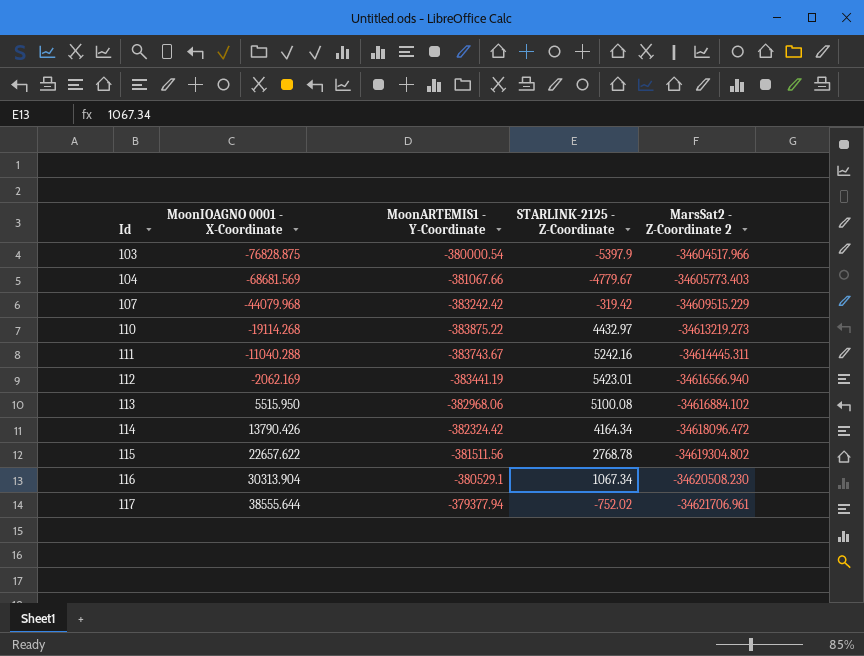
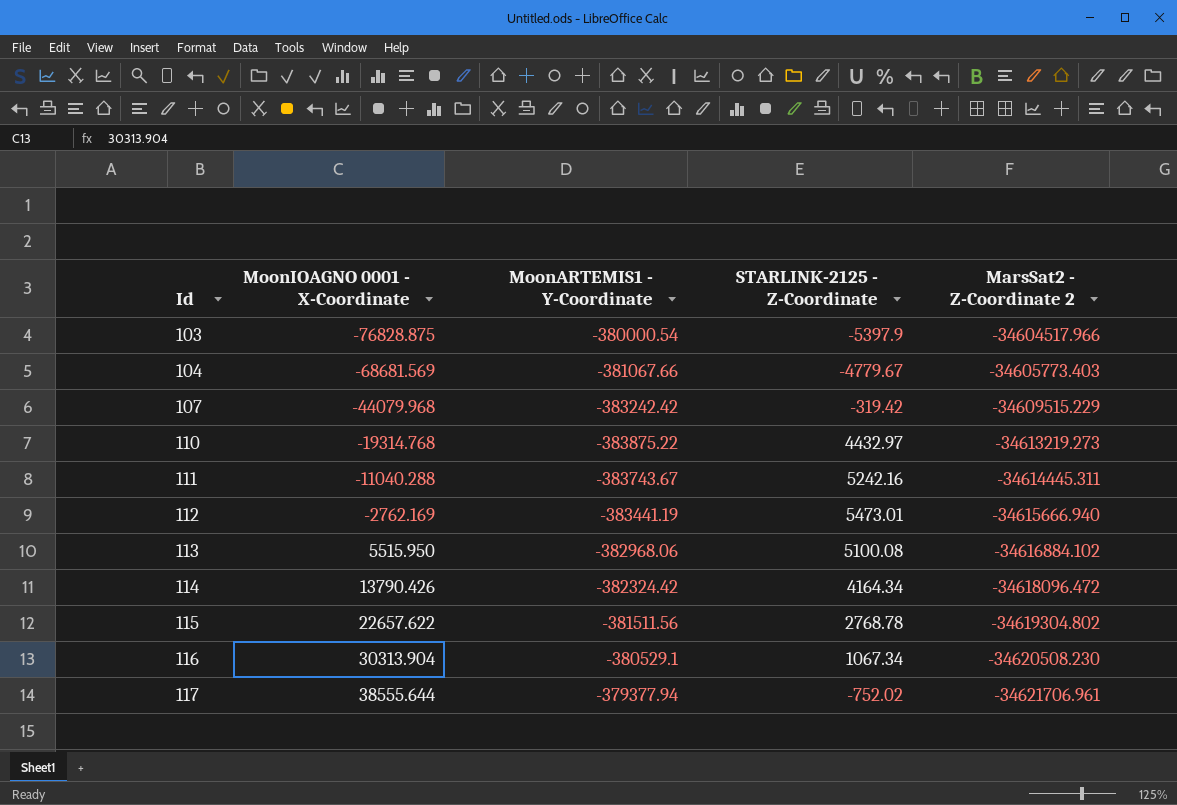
110 | MoonIOAGNO 0001 - X-Coordinate: -19114.268 -> -19314.768
112 | MoonIOAGNO 0001 - X-Coordinate: -2062.169 -> -2762.169
112 | STARLINK-2125 - Z-Coordinate: 5423.01 -> 5473.01
112 | MarsSat2 - Z-Coordinate 2: -34616566.940 -> -34615666.940

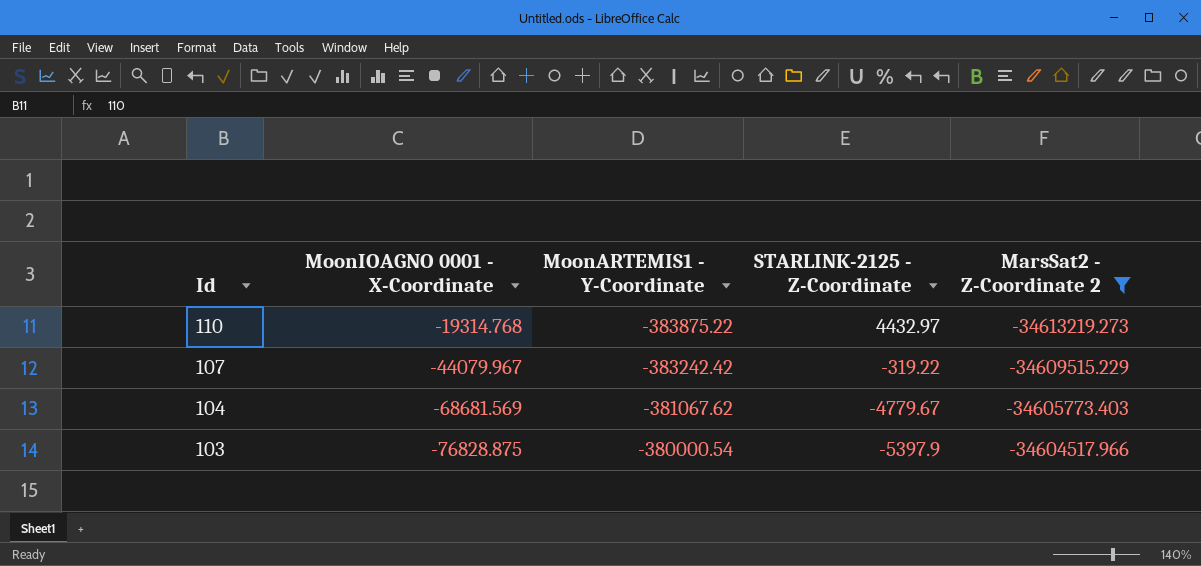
filter: none -> MarsSat2 - Z-Coordinate 2 >= -34613219.273
row order: Id ascending -> Id descending
107 | MoonIOAGNO 0001 - X-Coordinate: -44079.968 -> -44079.967
107 | STARLINK-2125 - Z-Coordinate: -319.42 -> -319.22
104 | MoonARTEMIS1 - Y-Coordinate: -381067.66 -> -381067.62

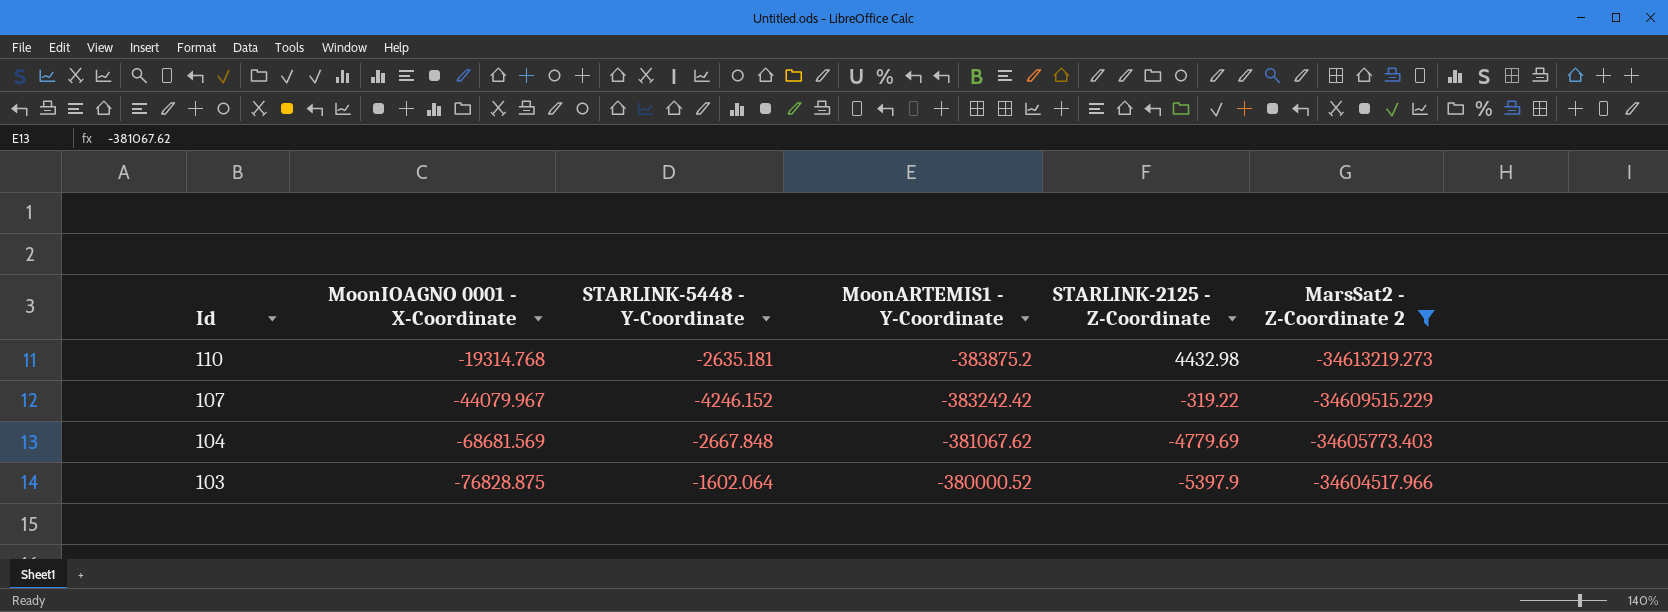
column STARLINK-5448 - Y-Coordinate | position: none -> 3
110 | MoonARTEMIS1 - Y-Coordinate: -383875.22 -> -383875.2
110 | STARLINK-2125 - Z-Coordinate: 4432.97 -> 4432.98
104 | STARLINK-2125 - Z-Coordinate: -4779.67 -> -4779.69
103 | MoonARTEMIS1 - Y-Coordinate: -380000.54 -> -380000.52

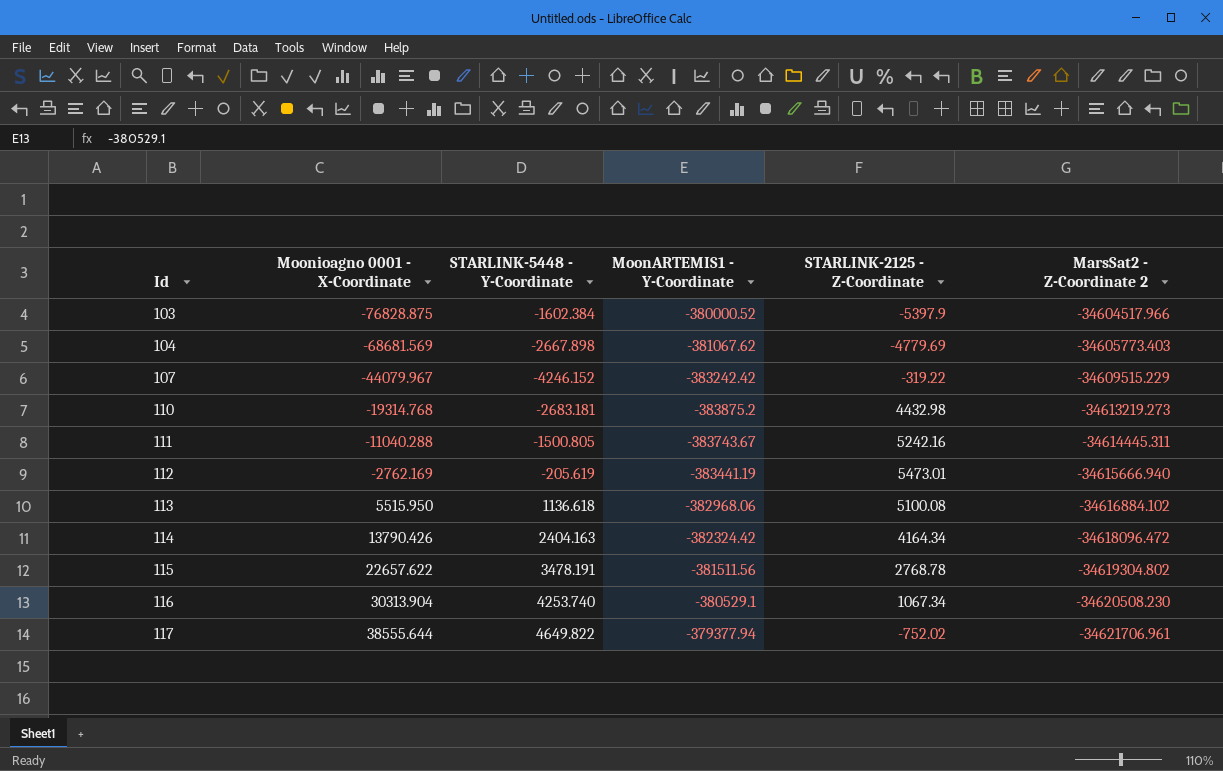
filter: MarsSat2 - Z-Coordinate 2 >= -34613219.273 -> none
row order: Id descending -> Id ascending
column name: MoonIOAGNO 0001 - X-Coordinate -> Moonioagno 0001 - X-Coordinate
103 | STARLINK-5448 - Y-Coordinate: -1602.064 -> -1602.384
104 | STARLINK-5448 - Y-Coordinate: -2667.848 -> -2667.898
110 | STARLINK-5448 - Y-Coordinate: -2635.181 -> -2683.181

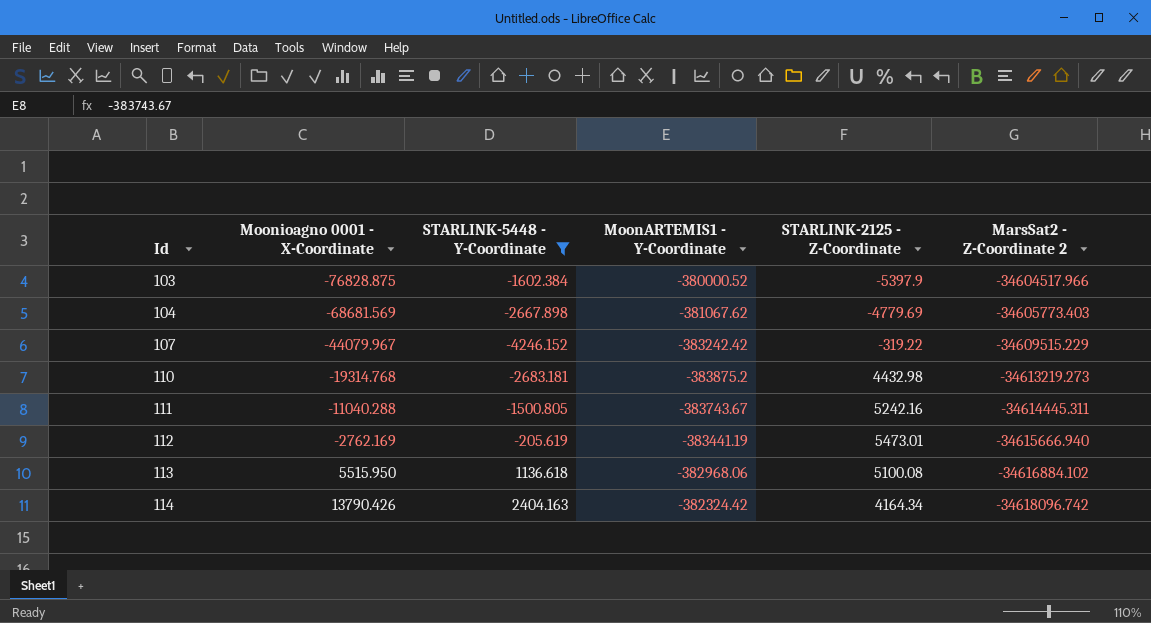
filter: none -> STARLINK-5448 - Y-Coordinate <= 2404.163
114 | MarsSat2 - Z-Coordinate 2: -34618096.472 -> -34618096.742

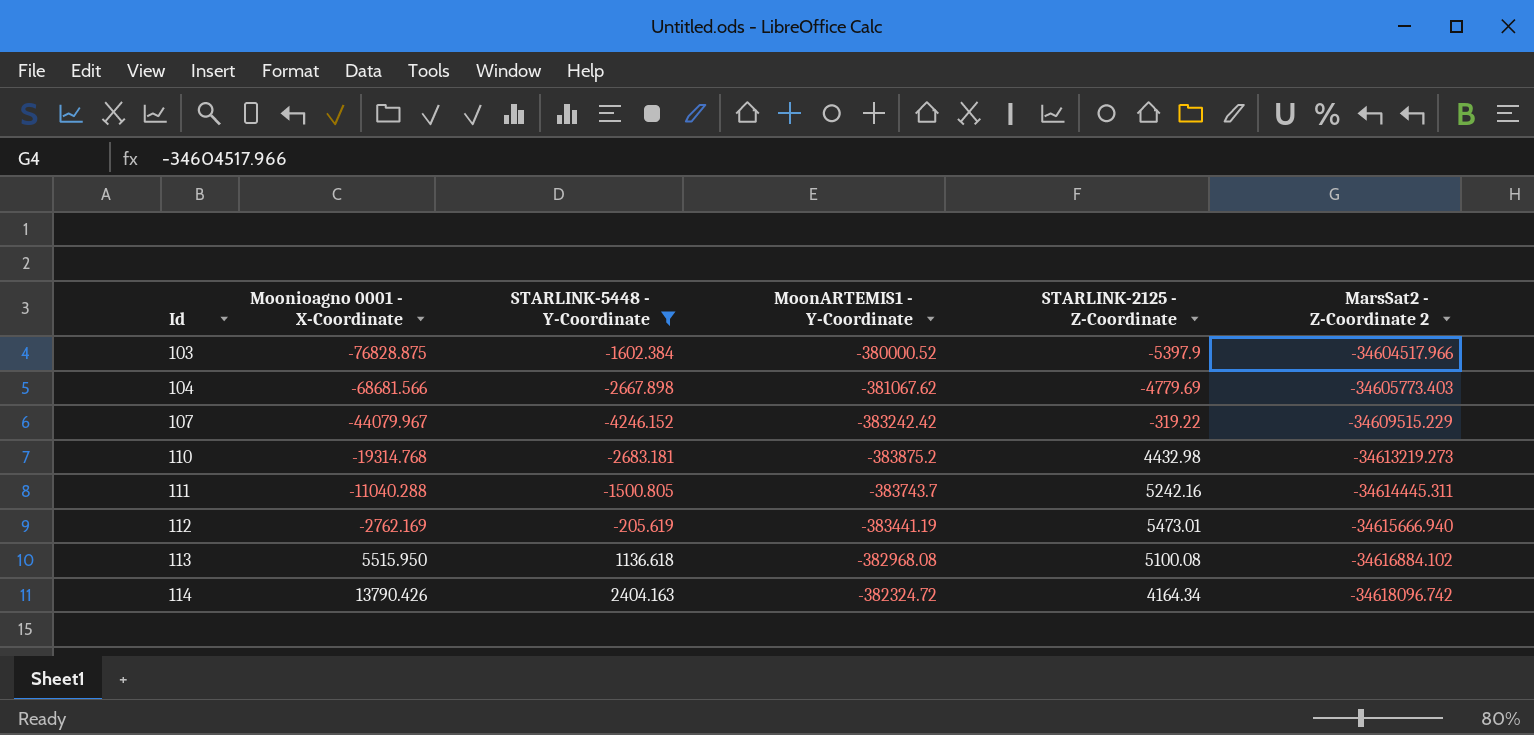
104 | Moonioagno 0001 - X-Coordinate: -68681.569 -> -68681.566
111 | MoonARTEMIS1 - Y-Coordinate: -383743.67 -> -383743.7
113 | MoonARTEMIS1 - Y-Coordinate: -382968.06 -> -382968.08
114 | MoonARTEMIS1 - Y-Coordinate: -382324.42 -> -382324.72

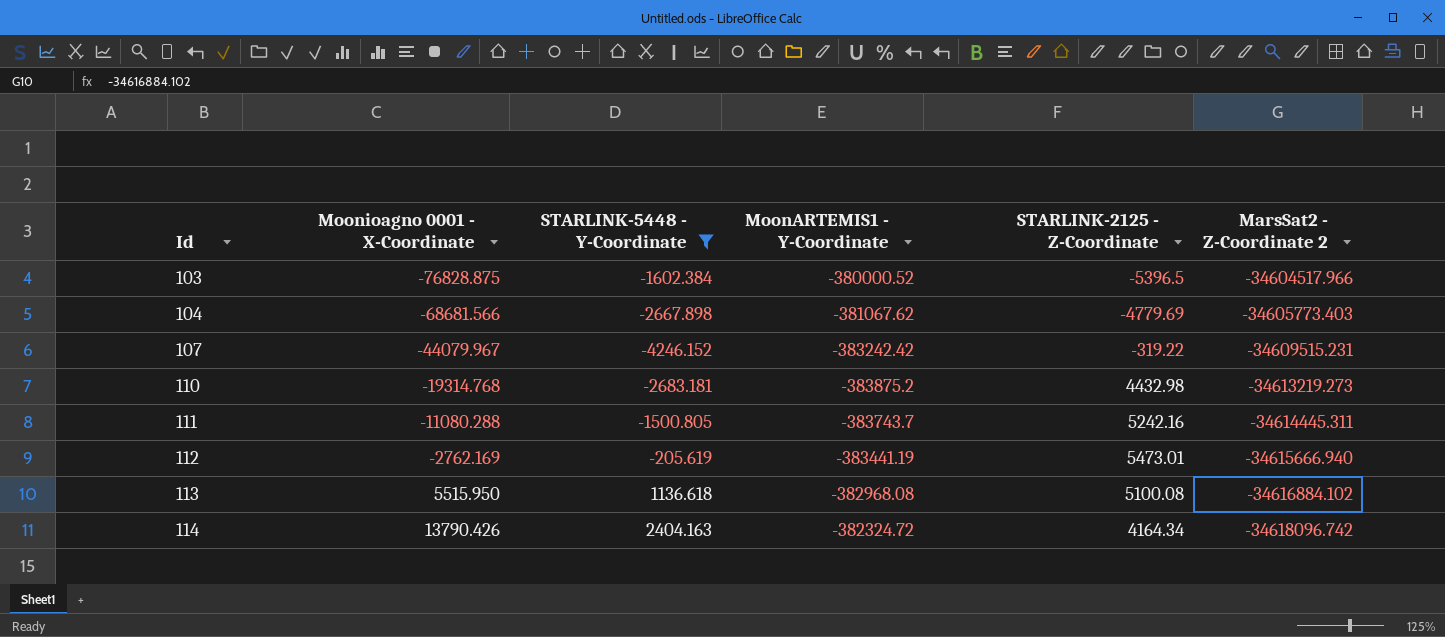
103 | STARLINK-2125 - Z-Coordinate: -5397.9 -> -5396.5
107 | MarsSat2 - Z-Coordinate 2: -34609515.229 -> -34609515.231
111 | Moonioagno 0001 - X-Coordinate: -11040.288 -> -11080.288

